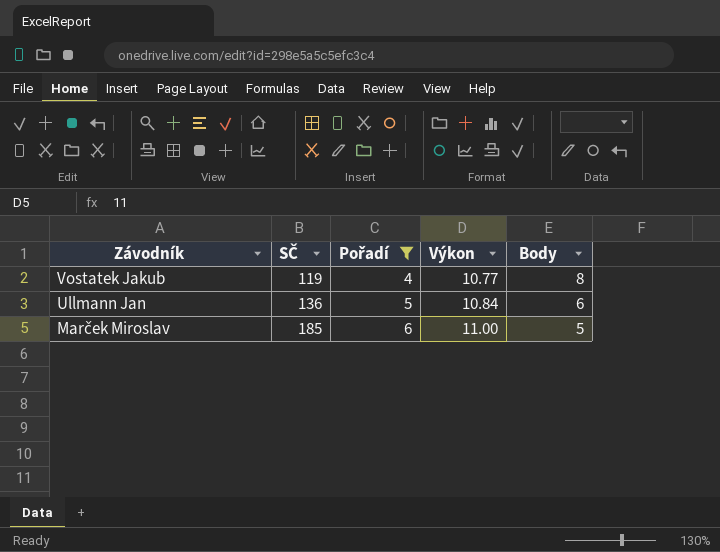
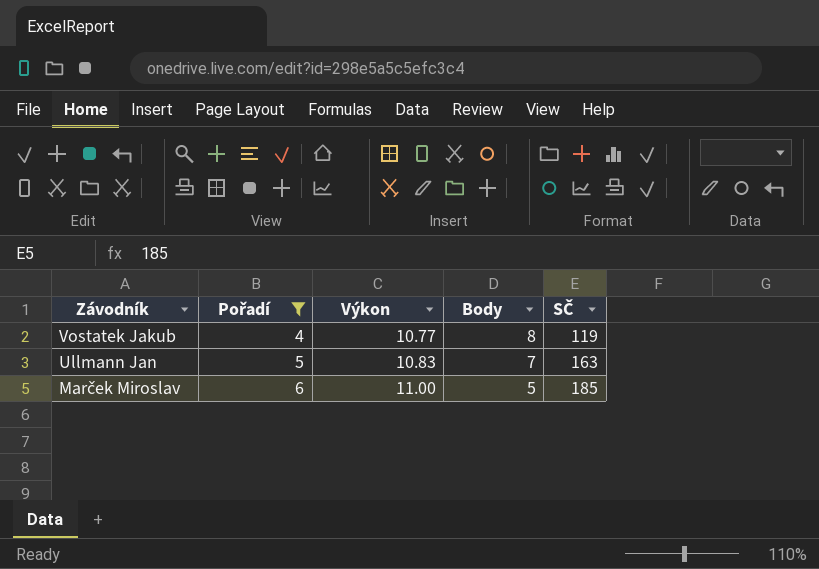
column SČ | position: 2 -> 5
Ullmann Jan | Výkon: 10.84 -> 10.83
Ullmann Jan | Body: 6 -> 7
Ullmann Jan | SČ: 136 -> 163

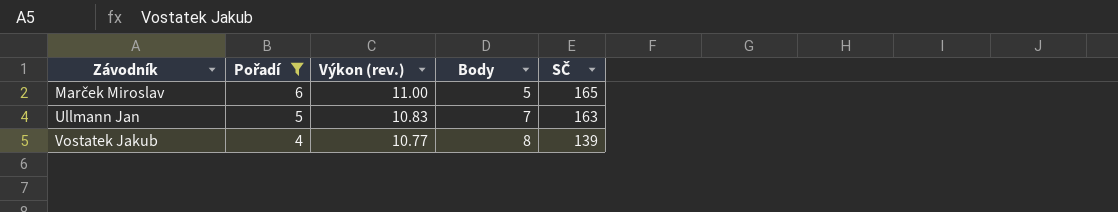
row order: Závodník descending -> Závodník ascending
column name: Výkon -> Výkon (rev.)
Marček Miroslav | SČ: 185 -> 165
Vostatek Jakub | SČ: 119 -> 139

